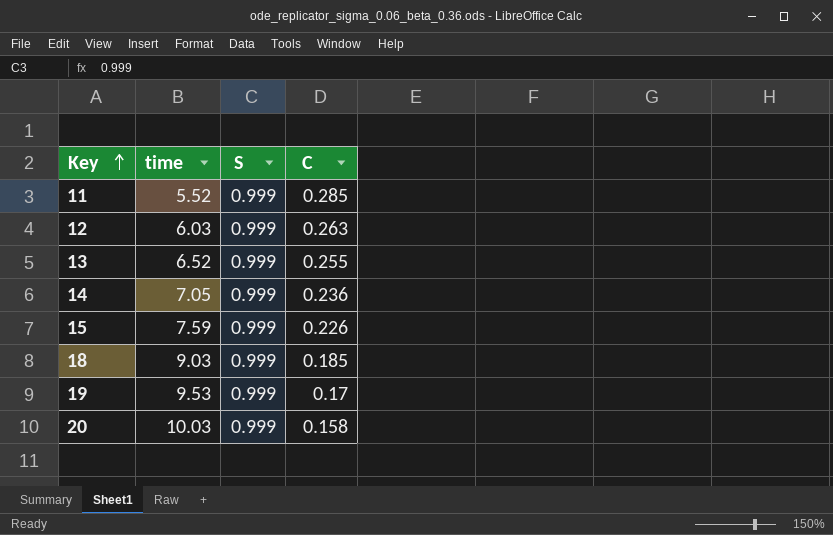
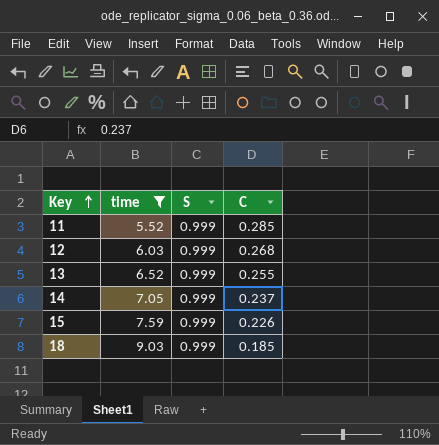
filter: none -> time <= 9.03
12 | C: 0.263 -> 0.268
14 | C: 0.236 -> 0.237

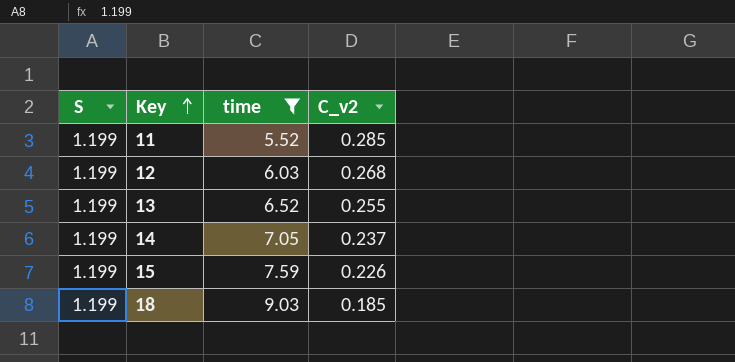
column S | position: 3 -> 1
column name: C -> C_v2
11 | S: 0.999 -> 1.199
12 | S: 0.999 -> 1.199
13 | S: 0.999 -> 1.199
14 | S: 0.999 -> 1.199
15 | S: 0.999 -> 1.199
18 | S: 0.999 -> 1.199

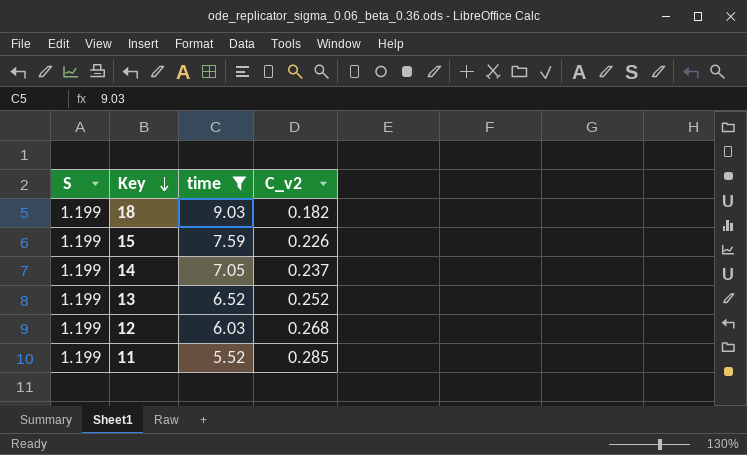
row order: Key ascending -> Key descending
18 | C_v2: 0.185 -> 0.182
13 | C_v2: 0.255 -> 0.252

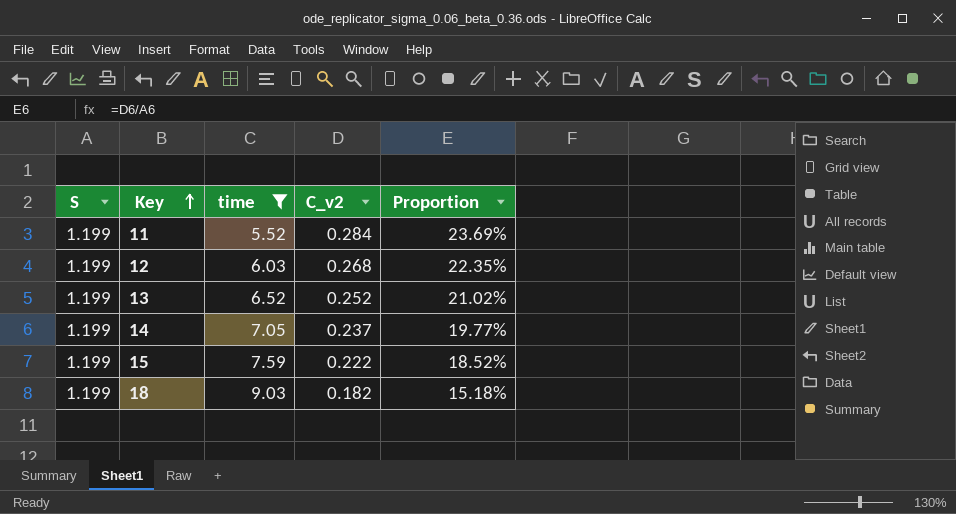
row order: Key descending -> Key ascending
column Proportion | formula: none -> [C_v2] / [S]
11 | C_v2: 0.285 -> 0.284
15 | C_v2: 0.226 -> 0.222

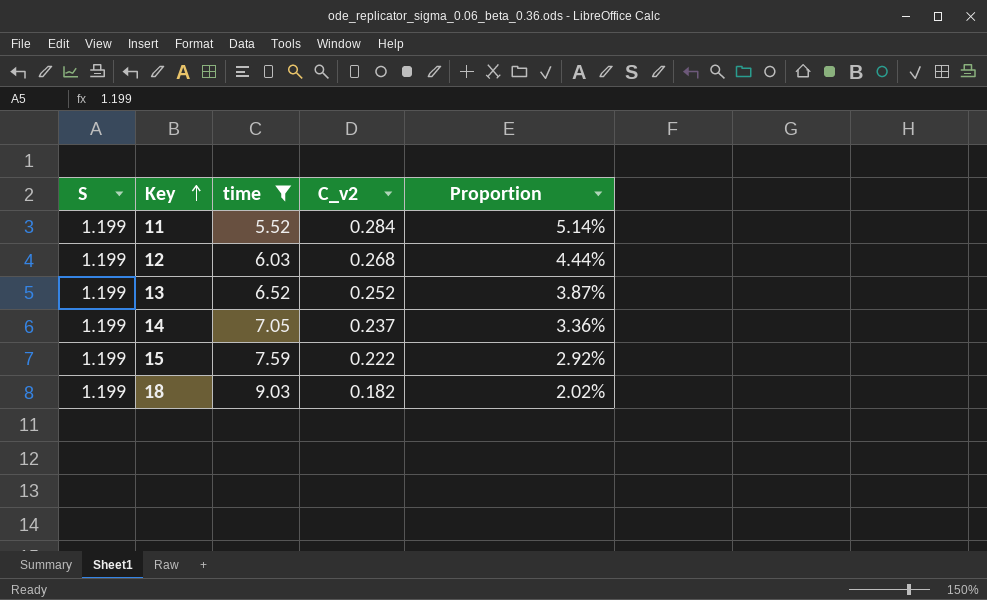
column Proportion | formula: [C_v2] / [S] -> [C_v2] / [time]

